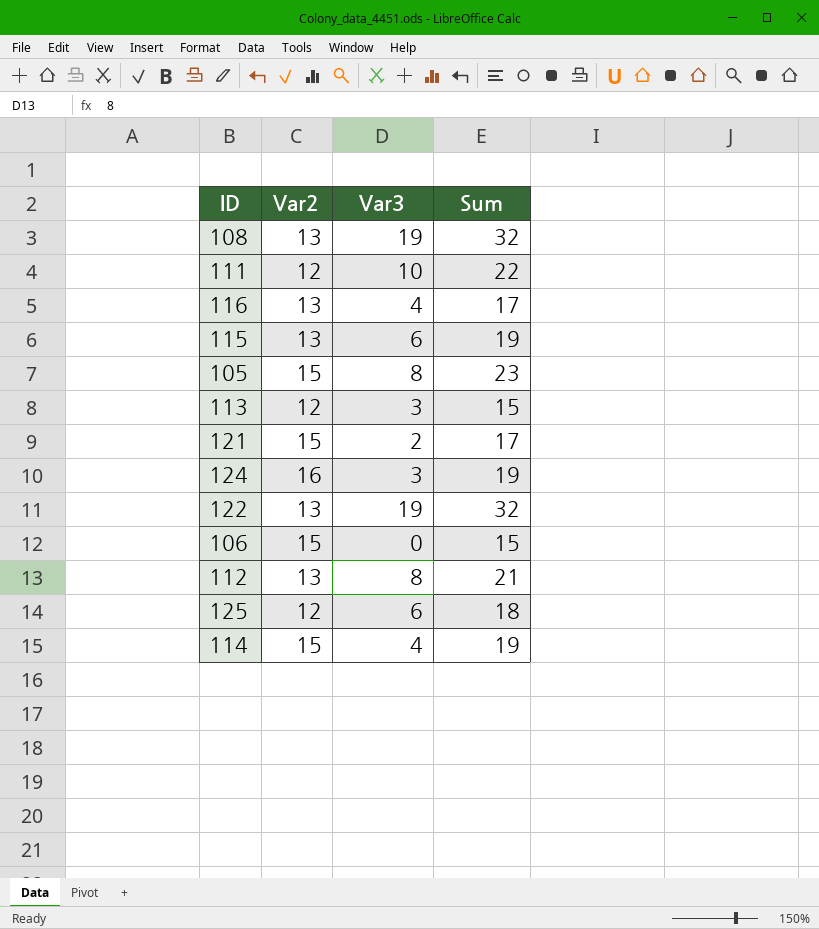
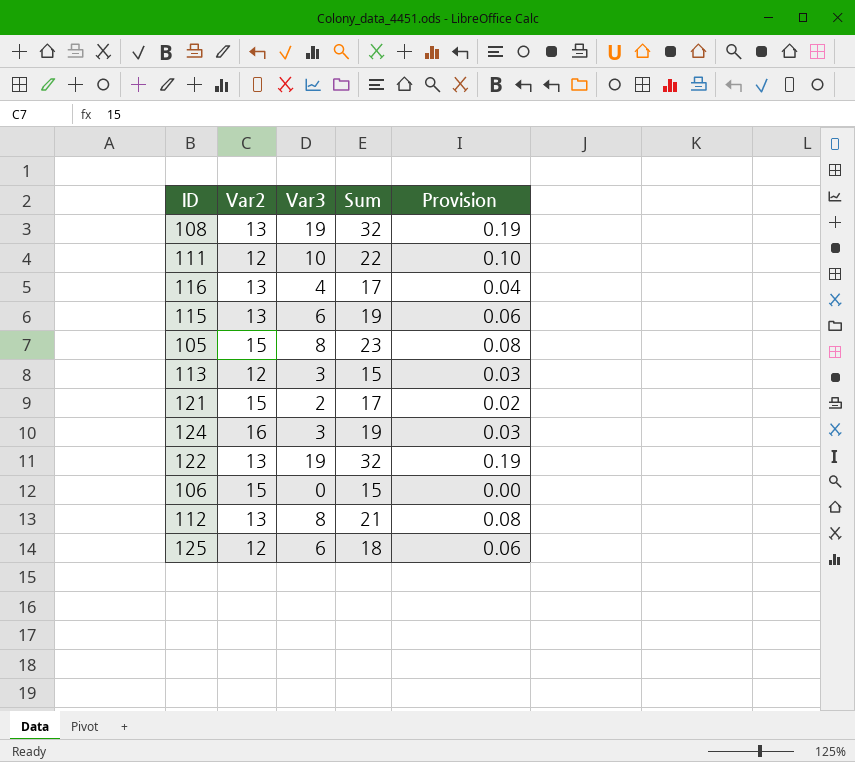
column Provision | formula: none -> [Var3] * 0.01
row 114: 15 | 4 | 19 -> none

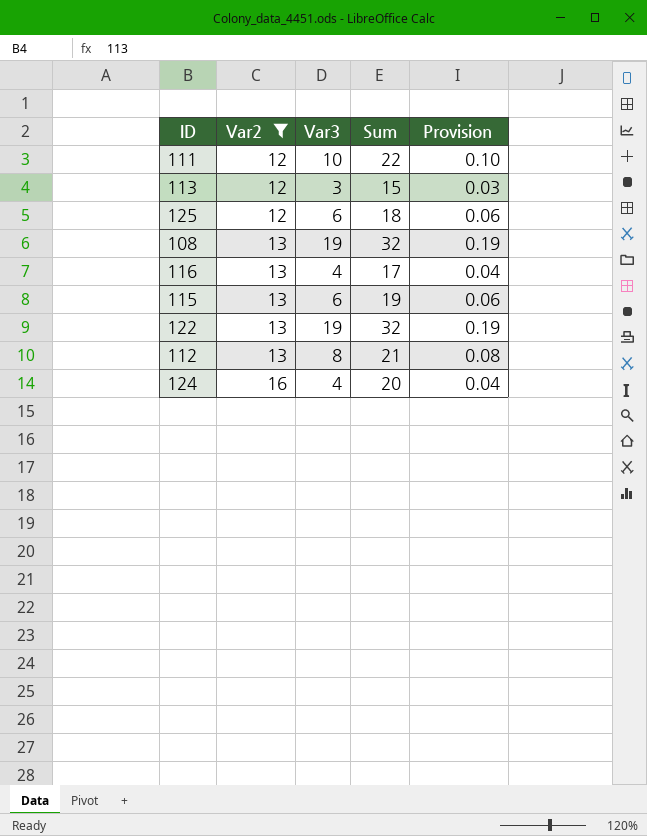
filter: none -> Var2 != 15
row order: none -> Var2 ascending
124 | Var3: 3 -> 4
124 | Sum: 19 -> 20
124 | Provision: 0.03 -> 0.04

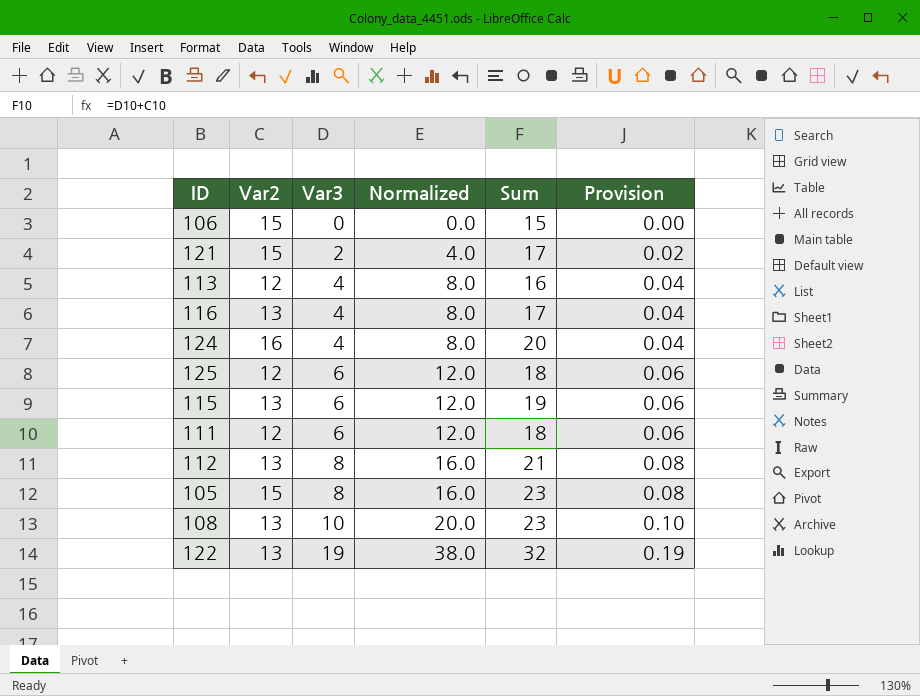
filter: Var2 != 15 -> none
row order: Var2 ascending -> Var3 ascending
column Normalized | formula: none -> [Var3] * 2
113 | Var3: 3 -> 4
113 | Sum: 15 -> 16
113 | Provision: 0.03 -> 0.04
111 | Var3: 10 -> 6
111 | Sum: 22 -> 18
111 | Provision: 0.10 -> 0.06
108 | Var3: 19 -> 10
108 | Sum: 32 -> 23
108 | Provision: 0.19 -> 0.10

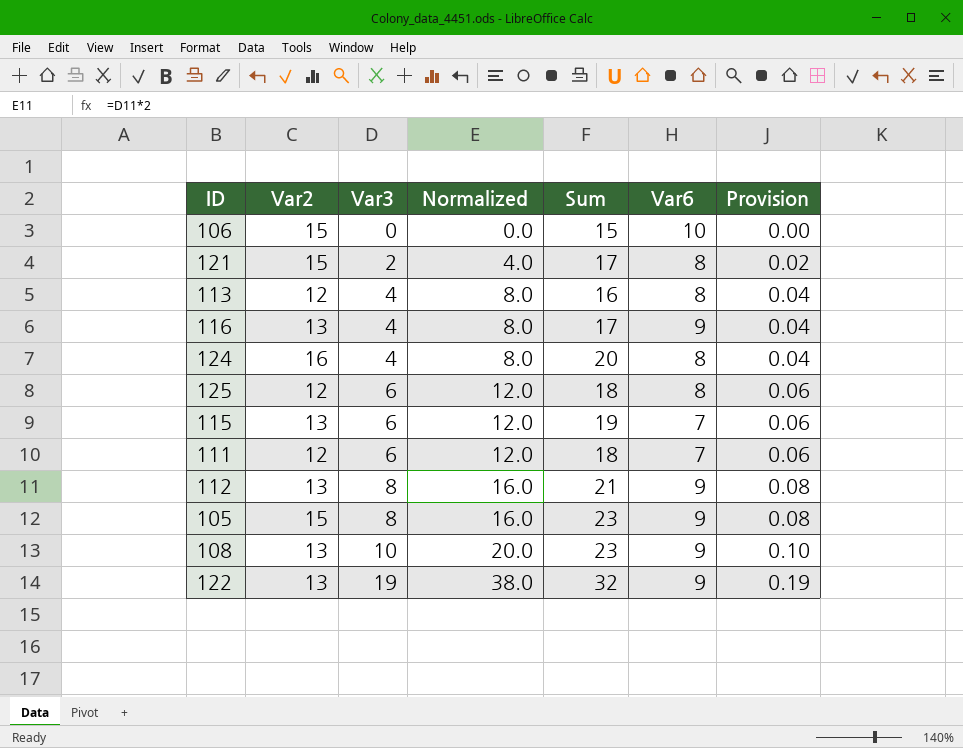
column Var6 | position: none -> 6

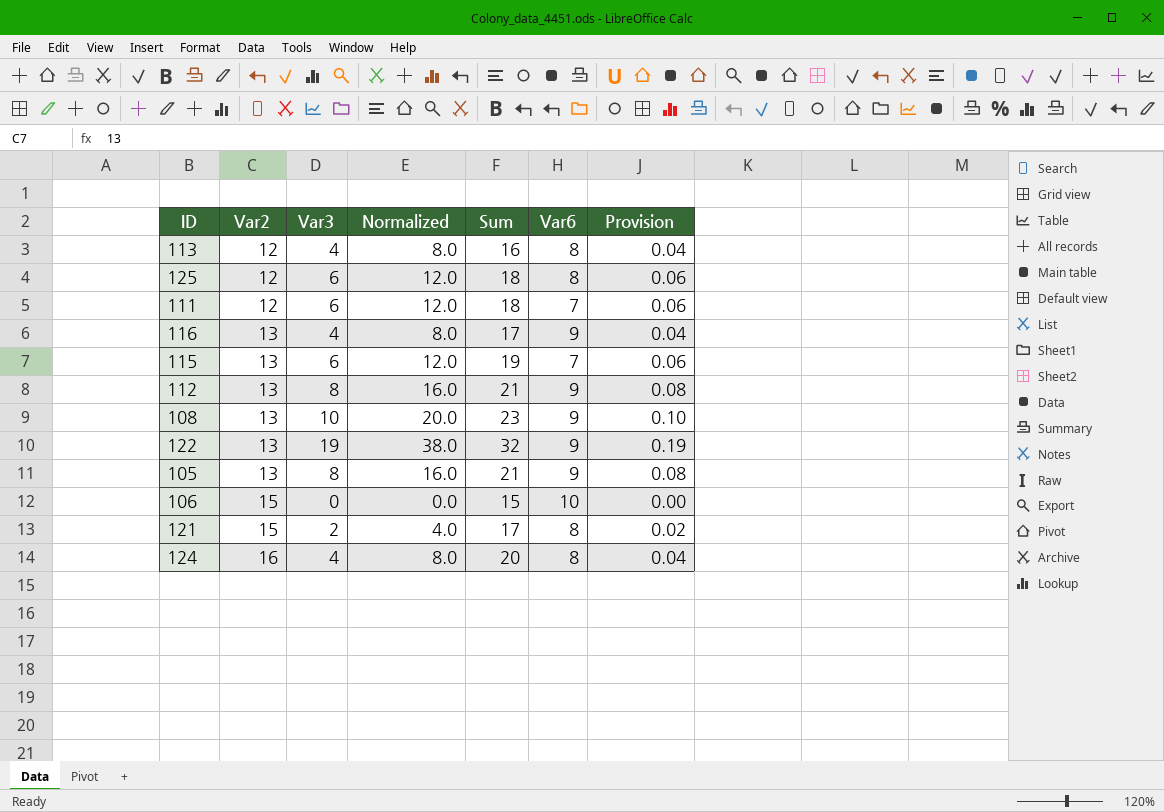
row order: Var3 ascending -> Var2 ascending
105 | Var2: 15 -> 13
105 | Sum: 23 -> 21

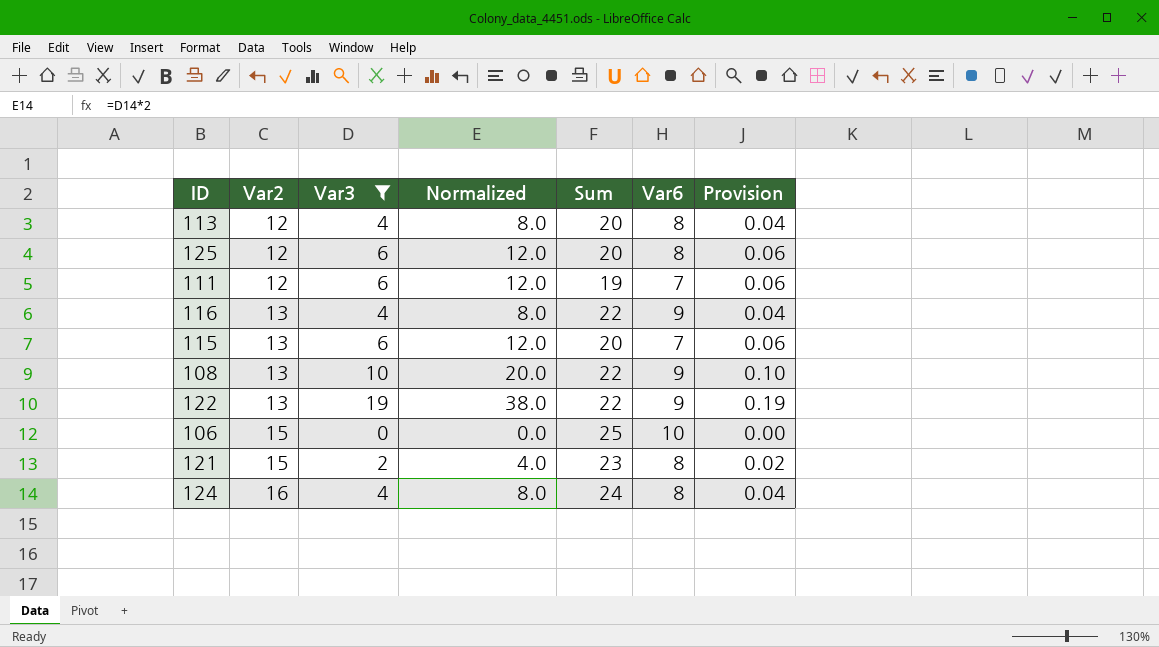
filter: none -> Var3 != 8
column Sum | formula: [Var2] + [Var3] -> [Var2] + [Var6]

